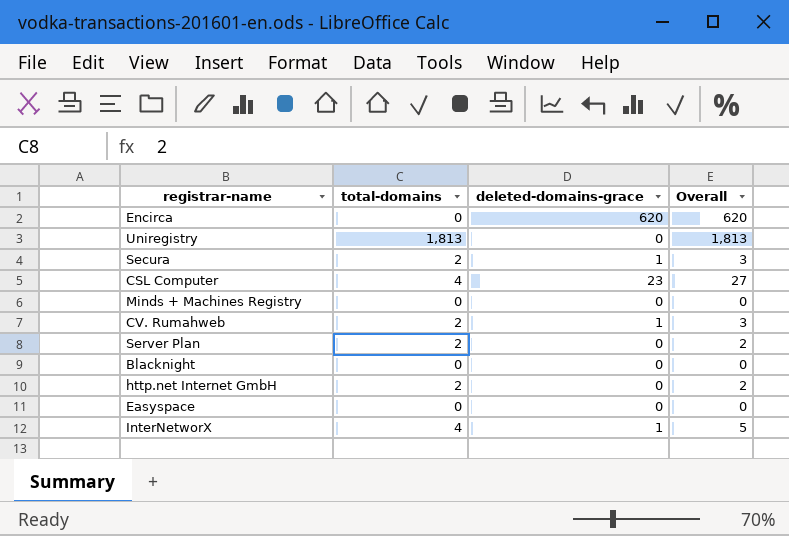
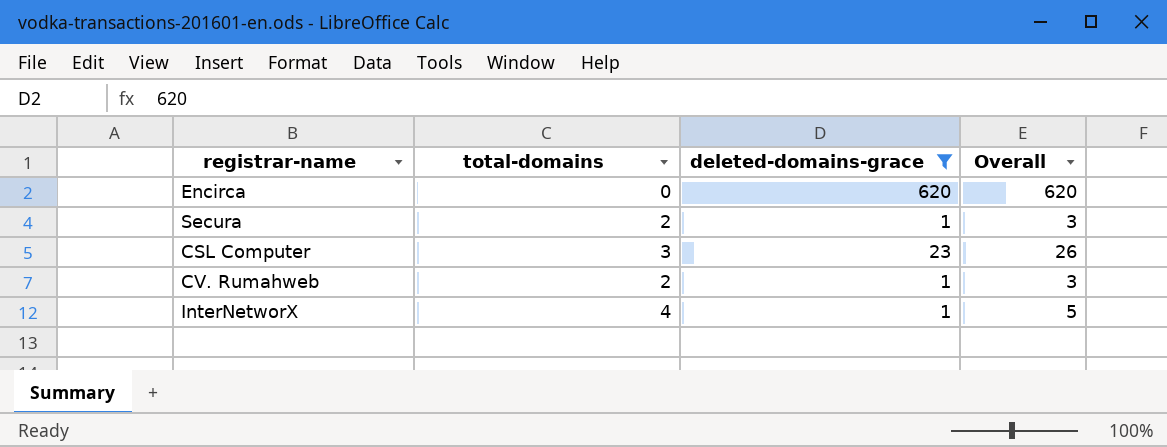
filter: none -> deleted-domains-grace != 0
CSL Computer | total-domains: 4 -> 3
CSL Computer | Overall: 27 -> 26

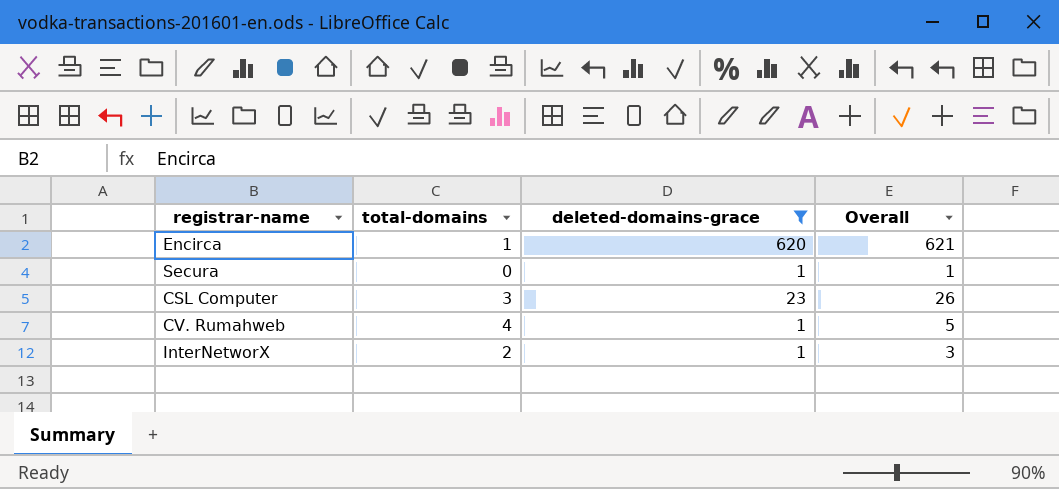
Encirca | total-domains: 0 -> 1
Encirca | Overall: 620 -> 621
Secura | total-domains: 2 -> 0
Secura | Overall: 3 -> 1
CV. Rumahweb | total-domains: 2 -> 4
CV. Rumahweb | Overall: 3 -> 5
InterNetworX | total-domains: 4 -> 2
InterNetworX | Overall: 5 -> 3

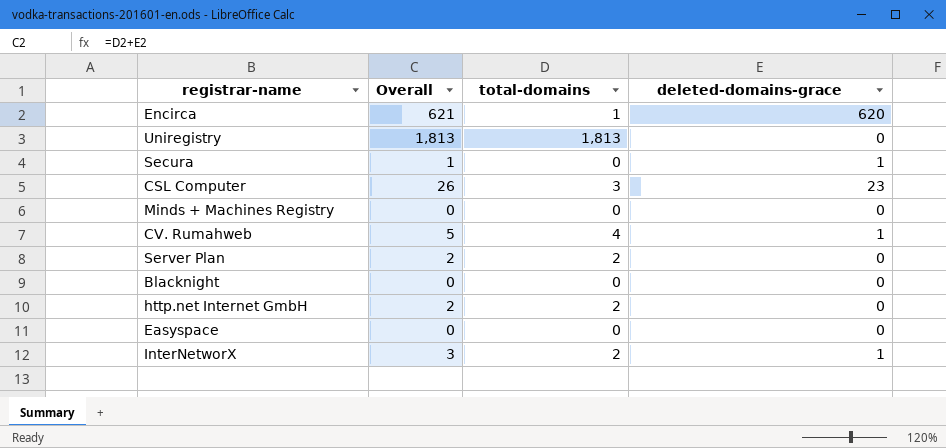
filter: deleted-domains-grace != 0 -> none
column Overall | position: 4 -> 2

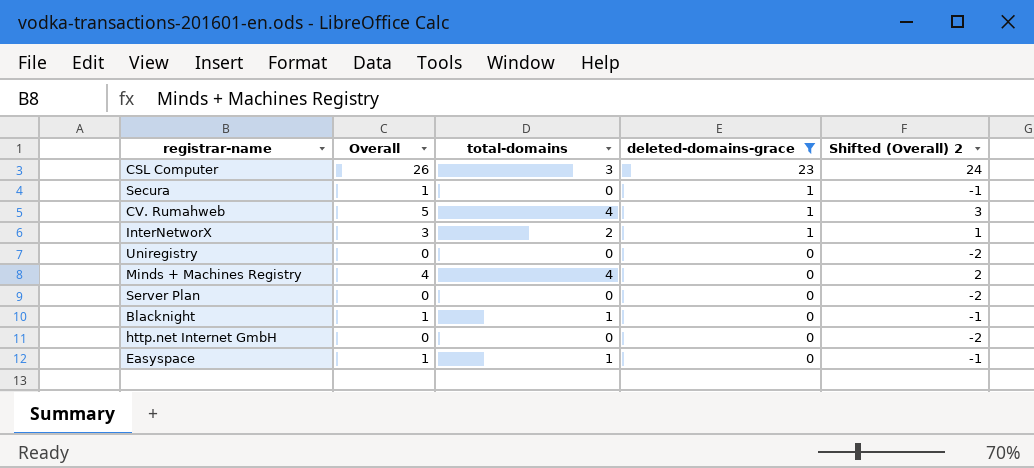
filter: none -> deleted-domains-grace != 620
row order: none -> deleted-domains-grace descending
column Shifted (Overall) 2 | formula: none -> [Overall] - 2
Uniregistry | Overall: 1,813 -> 0
Uniregistry | total-domains: 1,813 -> 0
Minds + Machines Registry | Overall: 0 -> 4
Minds + Machines Registry | total-domains: 0 -> 4
Server Plan | Overall: 2 -> 0
Server Plan | total-domains: 2 -> 0
Blacknight | Overall: 0 -> 1
Blacknight | total-domains: 0 -> 1
http.net Internet GmbH | Overall: 2 -> 0
http.net Internet GmbH | total-domains: 2 -> 0
Easyspace | Overall: 0 -> 1
Easyspace | total-domains: 0 -> 1

